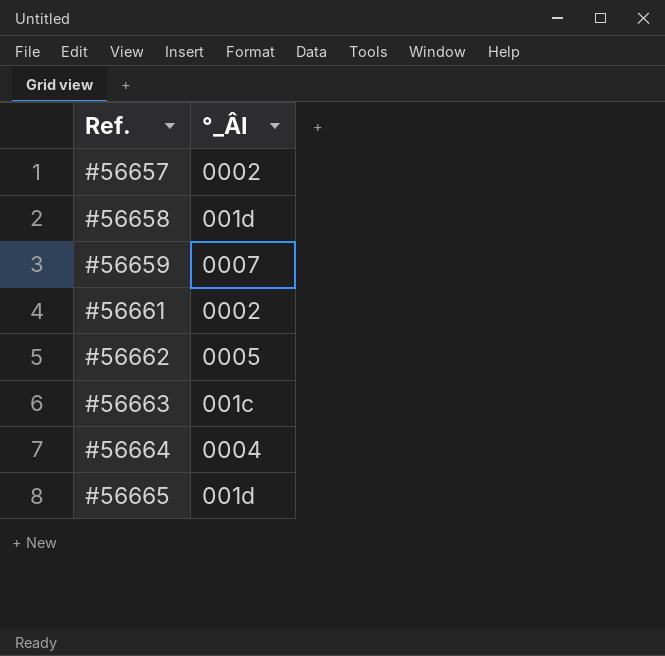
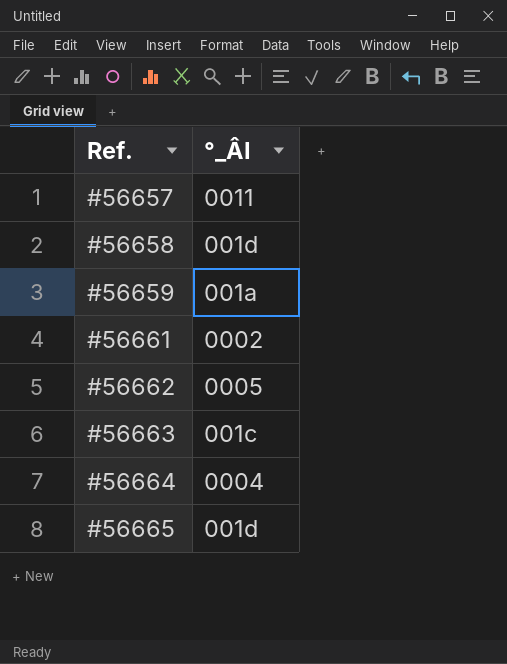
#56657 | °_ÂI: 0002 -> 0011
#56659 | °_ÂI: 0007 -> 001a

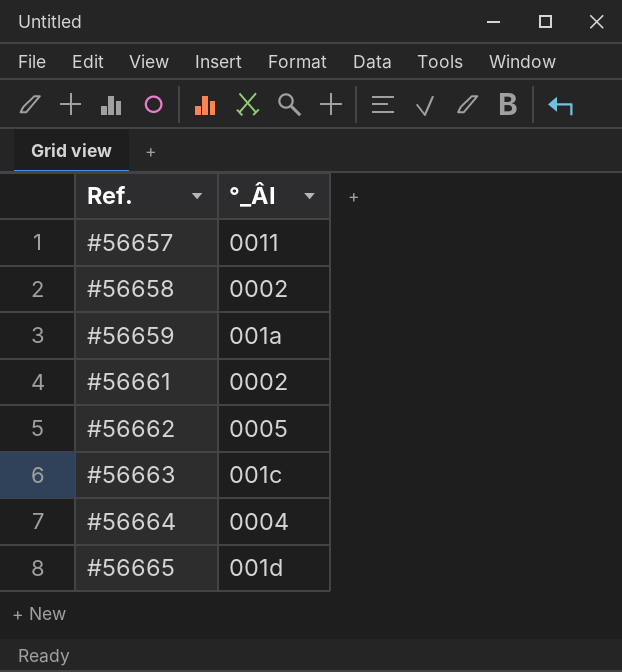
#56658 | °_ÂI: 001d -> 0002

